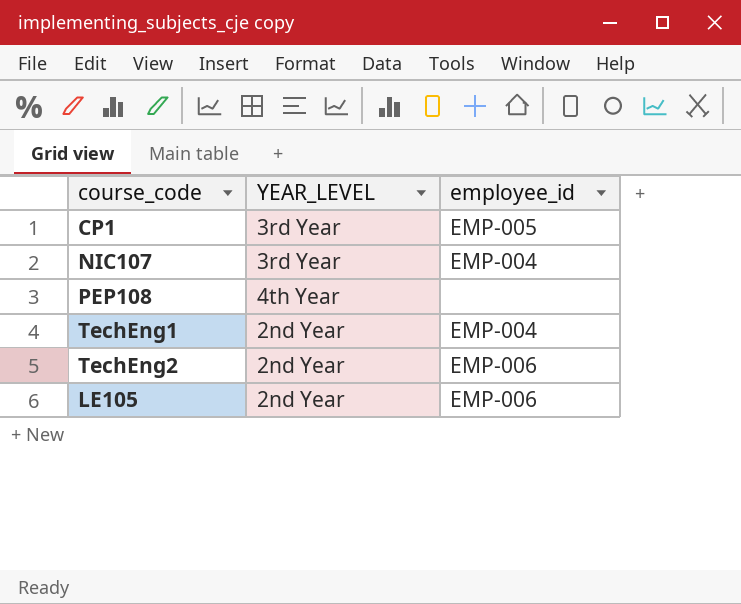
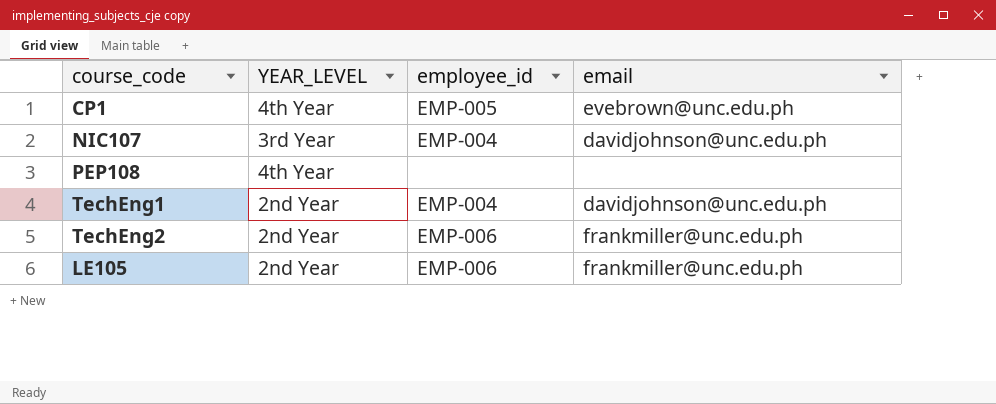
column email | position: none -> 4
CP1 | YEAR_LEVEL: 3rd Year -> 4th Year

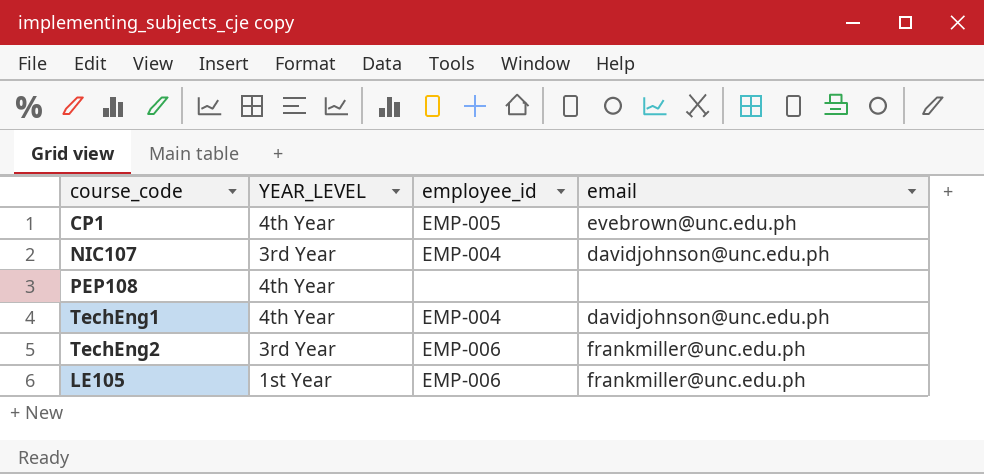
TechEng1 | YEAR_LEVEL: 2nd Year -> 4th Year
TechEng2 | YEAR_LEVEL: 2nd Year -> 3rd Year
LE105 | YEAR_LEVEL: 2nd Year -> 1st Year

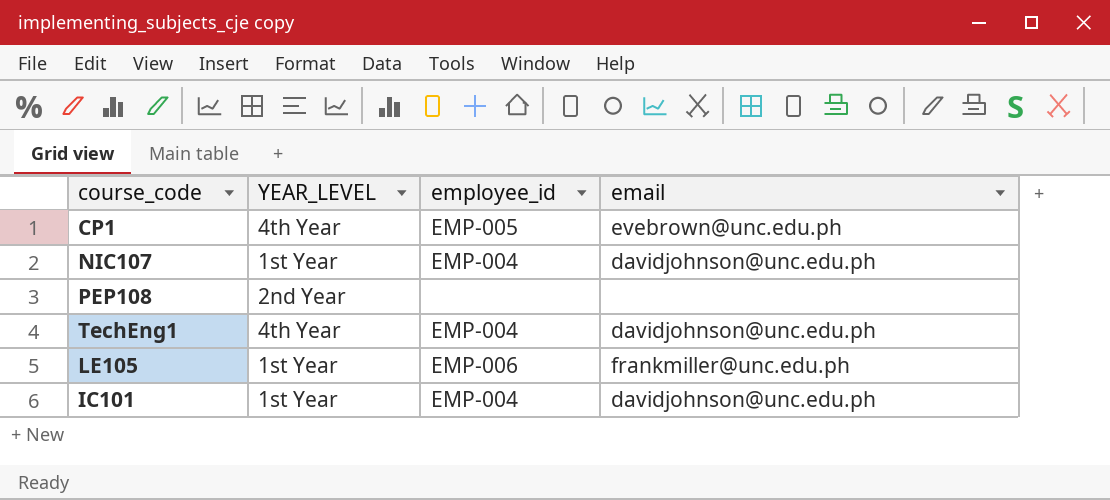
row TechEng2: 3rd Year | EMP-006 | frankmiller@unc.edu.ph -> none
NIC107 | YEAR_LEVEL: 3rd Year -> 1st Year
PEP108 | YEAR_LEVEL: 4th Year -> 2nd Year
row IC101: none -> 1st Year | EMP-004 | davidjohnson@unc.edu.ph

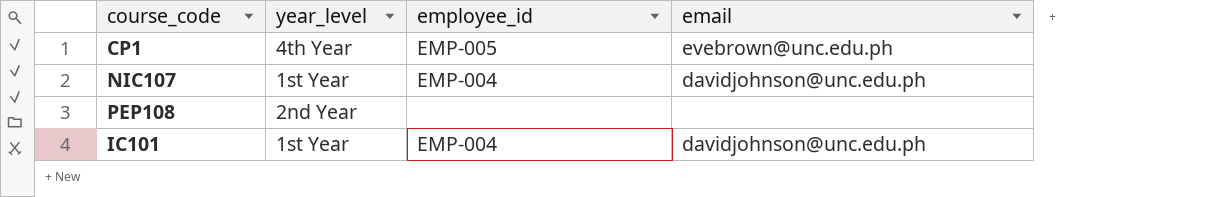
column name: YEAR_LEVEL -> year_level
row TechEng1: 4th Year | EMP-004 | davidjohnson@unc.edu.ph -> none
row LE105: 1st Year | EMP-006 | frankmiller@unc.edu.ph -> none

